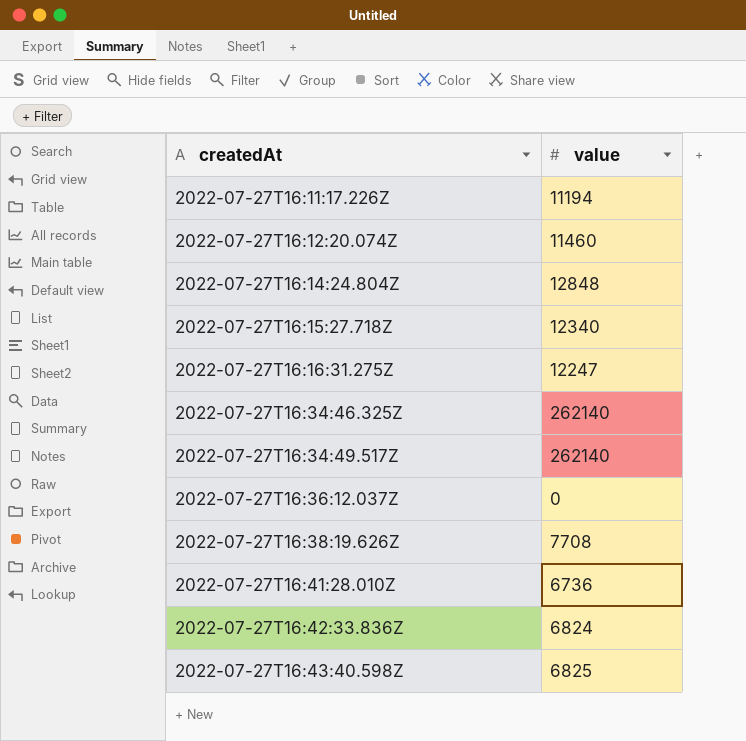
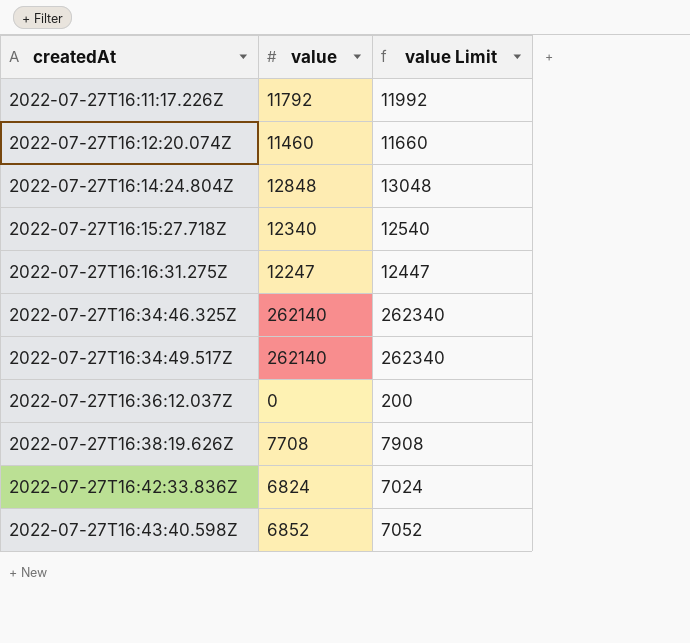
column value Limit | formula: none -> [value] + 200
row 2022-07-27T16:41:28.010Z: 6736 -> none
2022-07-27T16:11:17.226Z | value: 11194 -> 11792
2022-07-27T16:43:40.598Z | value: 6825 -> 6852

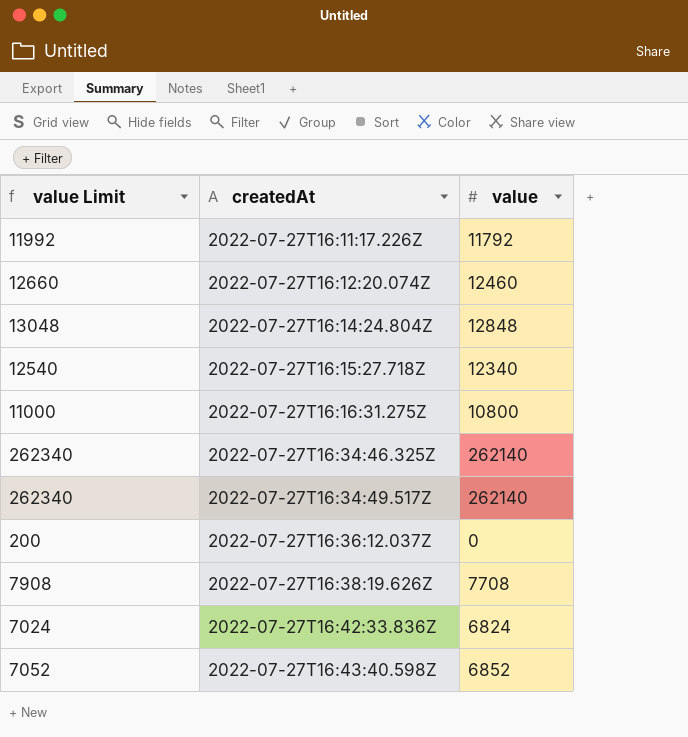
column value Limit | position: 3 -> 1
2022-07-27T16:12:20.074Z | value Limit: 11660 -> 12660
2022-07-27T16:12:20.074Z | value: 11460 -> 12460
2022-07-27T16:16:31.275Z | value Limit: 12447 -> 11000
2022-07-27T16:16:31.275Z | value: 12247 -> 10800

